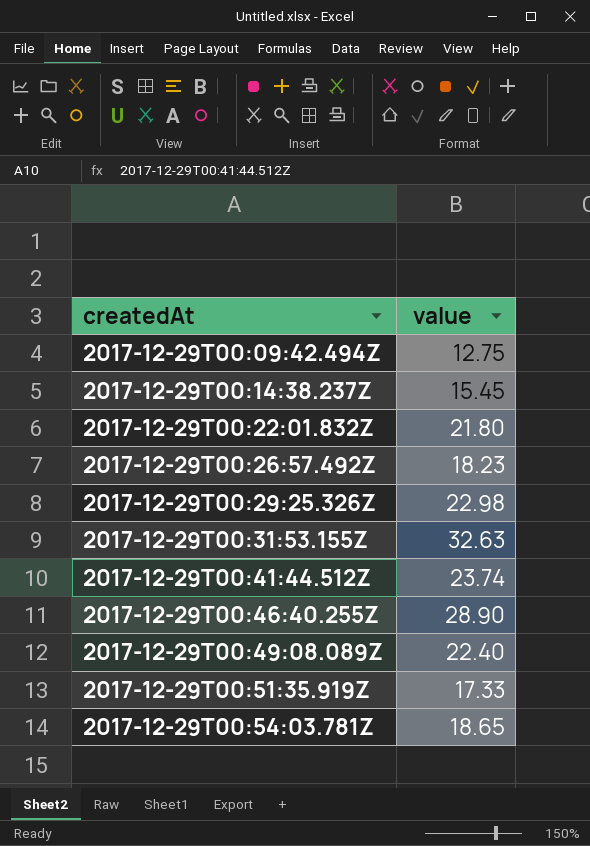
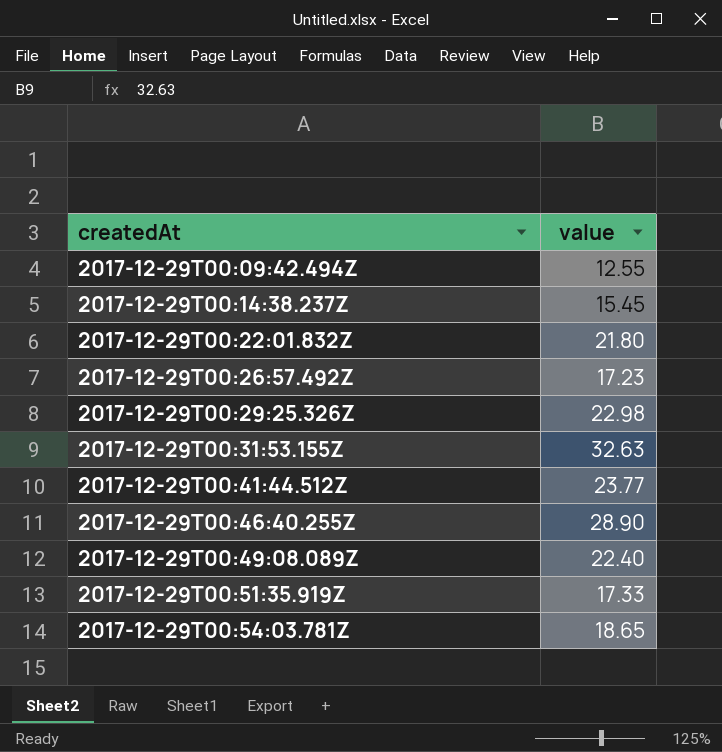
2017-12-29T00:09:42.494Z | value: 12.75 -> 12.55
2017-12-29T00:26:57.492Z | value: 18.23 -> 17.23
2017-12-29T00:41:44.512Z | value: 23.74 -> 23.77

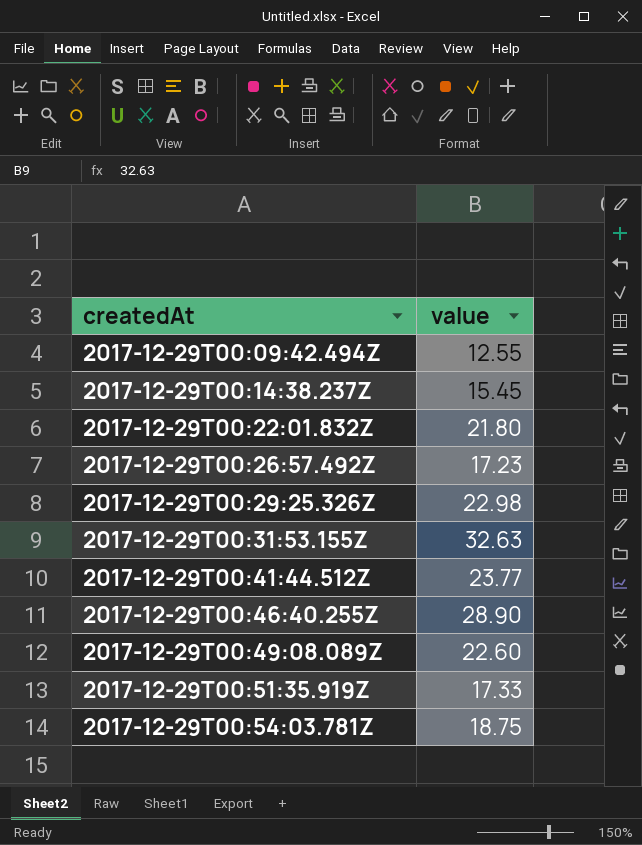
2017-12-29T00:49:08.089Z | value: 22.40 -> 22.60
2017-12-29T00:54:03.781Z | value: 18.65 -> 18.75

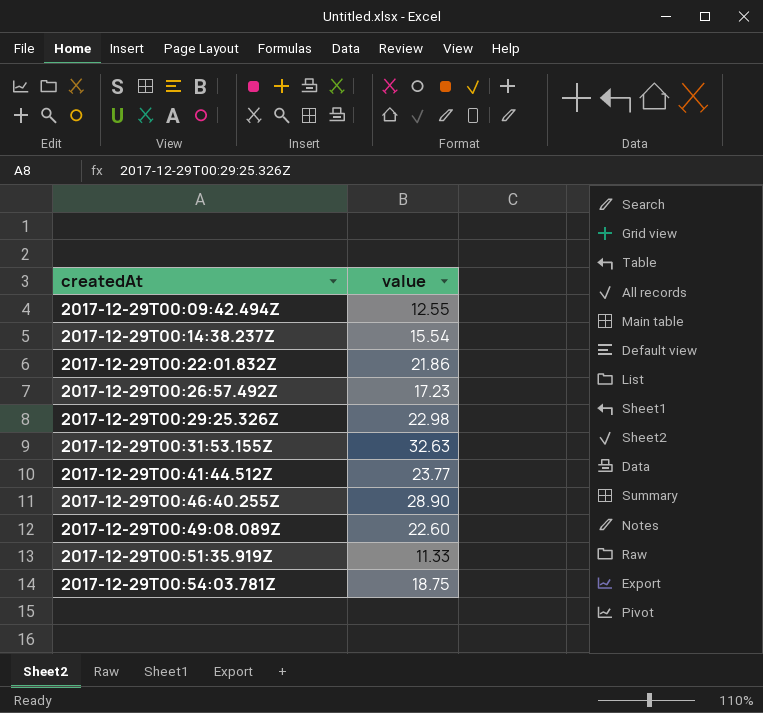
2017-12-29T00:14:38.237Z | value: 15.45 -> 15.54
2017-12-29T00:22:01.832Z | value: 21.80 -> 21.86
2017-12-29T00:51:35.919Z | value: 17.33 -> 11.33

